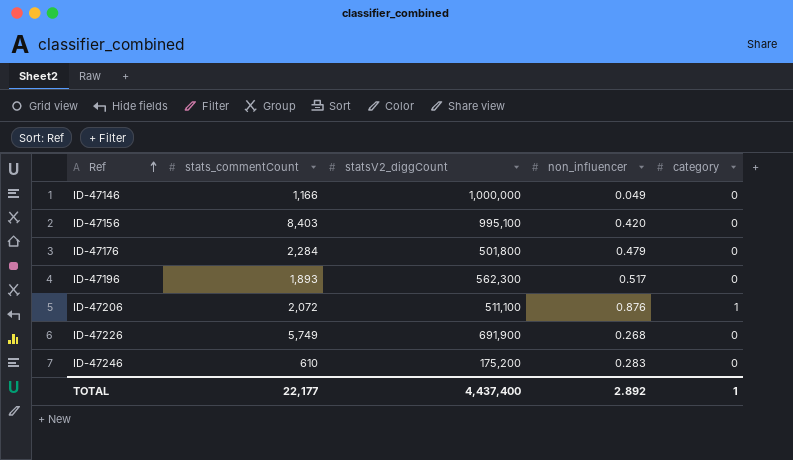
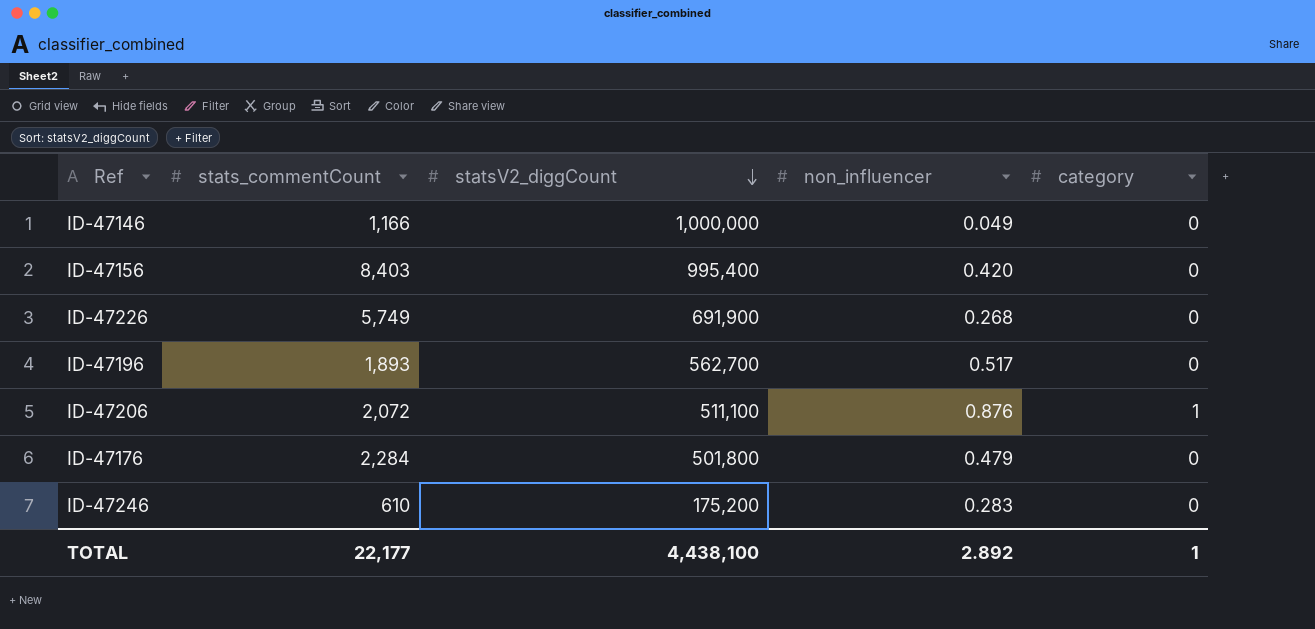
row order: Ref ascending -> statsV2_diggCount descending
ID-47156 | statsV2_diggCount: 995,100 -> 995,400
ID-47196 | statsV2_diggCount: 562,300 -> 562,700
TOTAL | statsV2_diggCount: 4,437,400 -> 4,438,100

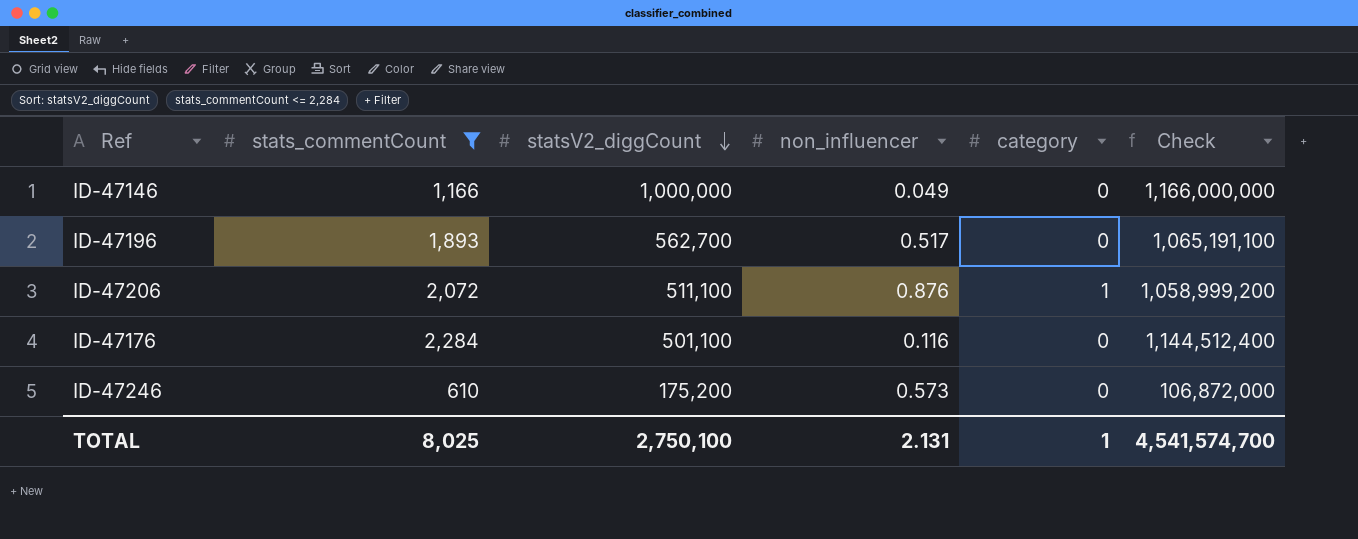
filter: none -> stats_commentCount <= 2,284
column Check | formula: none -> [stats_commentCount] * [statsV2_diggCount]
ID-47176 | statsV2_diggCount: 501,800 -> 501,100
ID-47176 | non_influencer: 0.479 -> 0.116
ID-47246 | non_influencer: 0.283 -> 0.573
TOTAL | stats_commentCount: 22,177 -> 8,025
TOTAL | statsV2_diggCount: 4,438,100 -> 2,750,100
TOTAL | non_influencer: 2.892 -> 2.131

